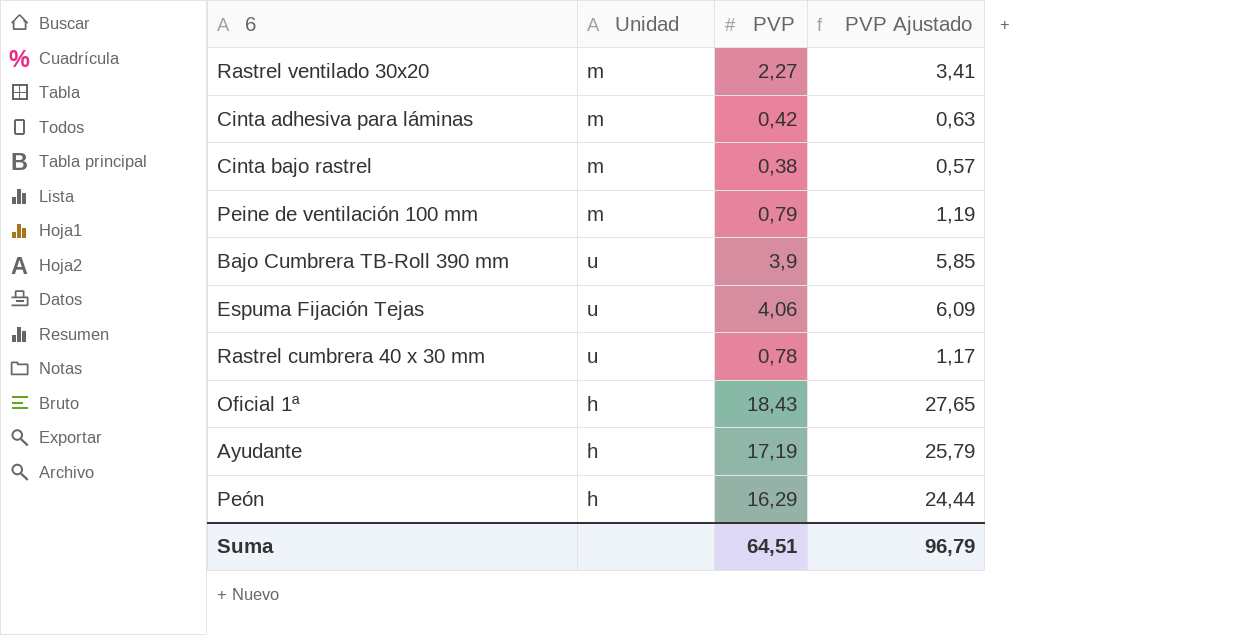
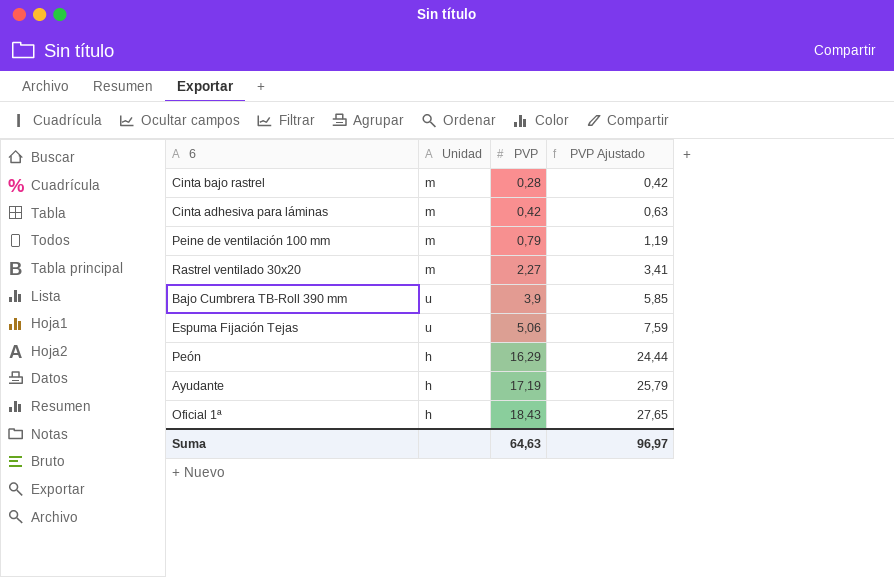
row order: none -> PVP ascending
row Rastrel cumbrera 40 x 30 mm: u | 0,78 | 1,17 -> none
Cinta bajo rastrel | PVP: 0,38 -> 0,28
Cinta bajo rastrel | PVP Ajustado: 0,57 -> 0,42
Espuma Fijación Tejas | PVP: 4,06 -> 5,06
Espuma Fijación Tejas | PVP Ajustado: 6,09 -> 7,59
Suma | PVP: 64,51 -> 64,63
Suma | PVP Ajustado: 96,79 -> 96,97

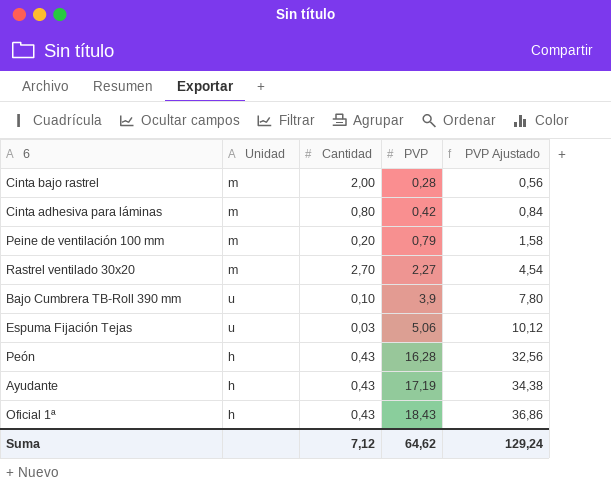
column Cantidad | position: none -> 3
column PVP Ajustado | formula: [PVP] * 1,5 -> [PVP] * 2
Peón | PVP: 16,29 -> 16,28
Suma | PVP: 64,63 -> 64,62
Suma | PVP Ajustado: 96,97 -> 129,24

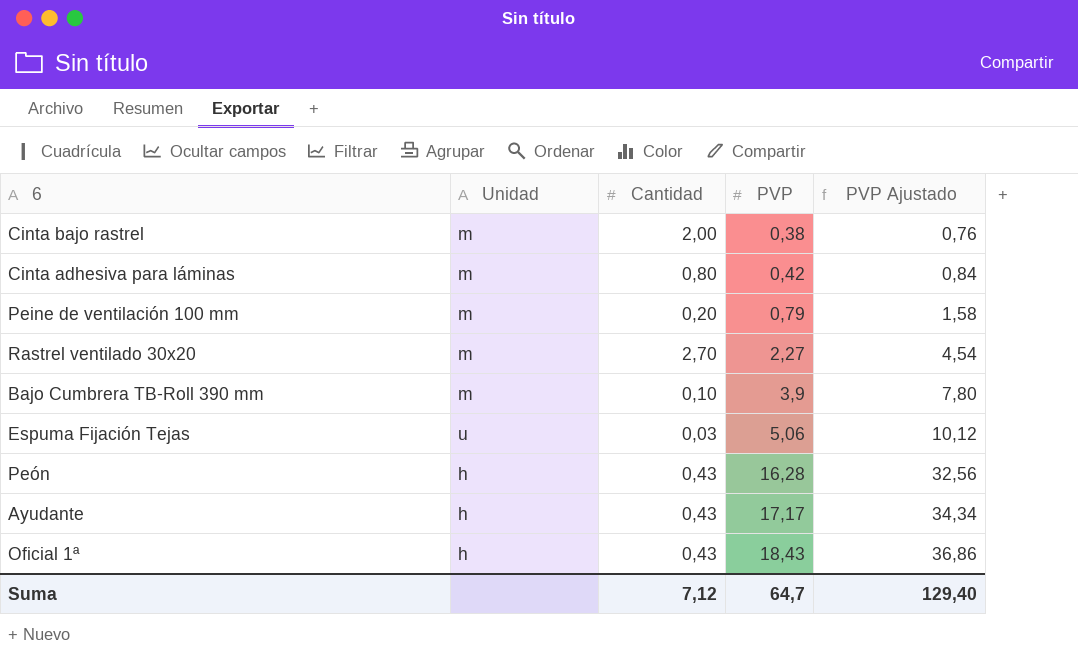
Cinta bajo rastrel | PVP: 0,28 -> 0,38
Cinta bajo rastrel | PVP Ajustado: 0,56 -> 0,76
Bajo Cumbrera TB-Roll 390 mm | Unidad: u -> m
Ayudante | PVP: 17,19 -> 17,17
Ayudante | PVP Ajustado: 34,38 -> 34,34
Suma | PVP: 64,62 -> 64,7
Suma | PVP Ajustado: 129,24 -> 129,40

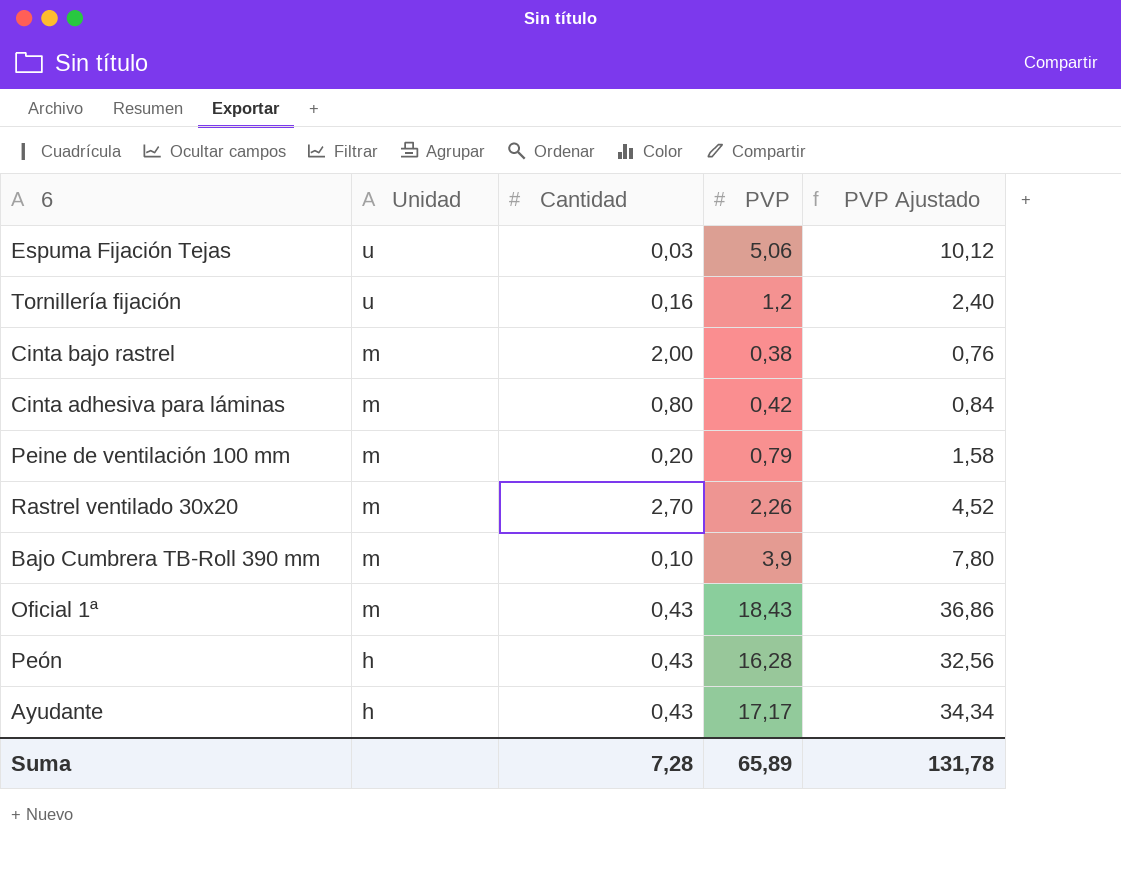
row order: PVP ascending -> Unidad descending
row Tornillería fijación: none -> u | 0,16 | 1,2 | 2,40
Rastrel ventilado 30x20 | PVP: 2,27 -> 2,26
Rastrel ventilado 30x20 | PVP Ajustado: 4,54 -> 4,52
Oficial 1ª | Unidad: h -> m
Suma | Cantidad: 7,12 -> 7,28
Suma | PVP: 64,7 -> 65,89
Suma | PVP Ajustado: 129,40 -> 131,78

